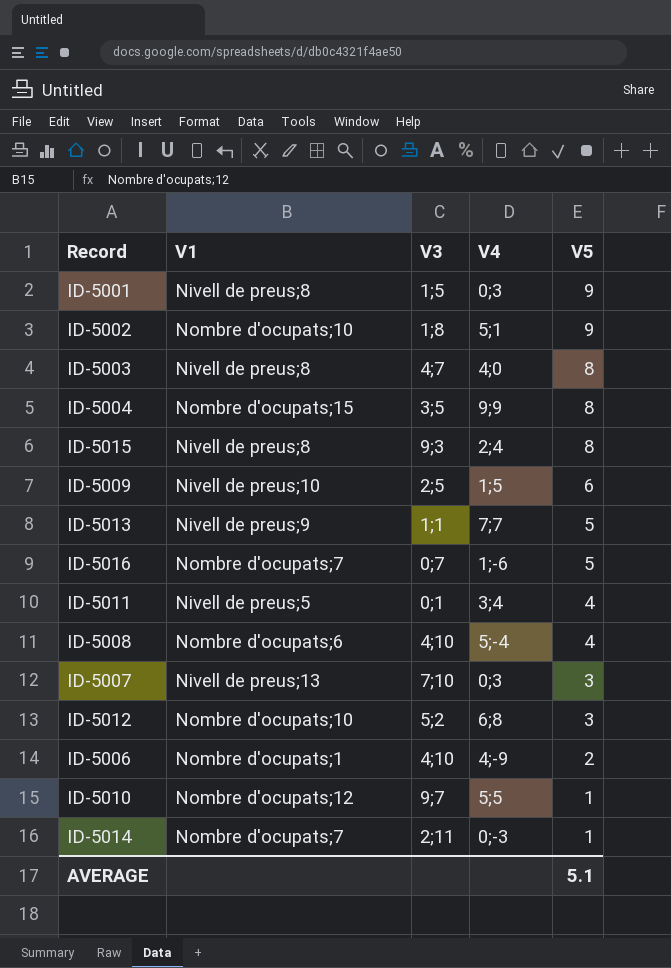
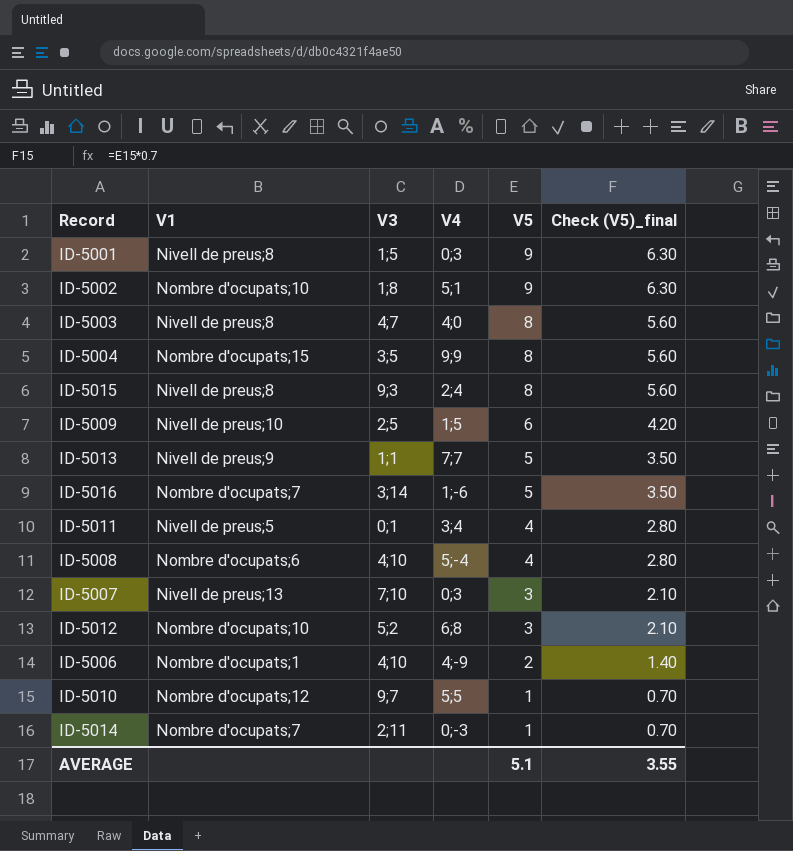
column Check (V5)_final | formula: none -> [V5] * 0.7
ID-5016 | V3: 0;7 -> 3;14

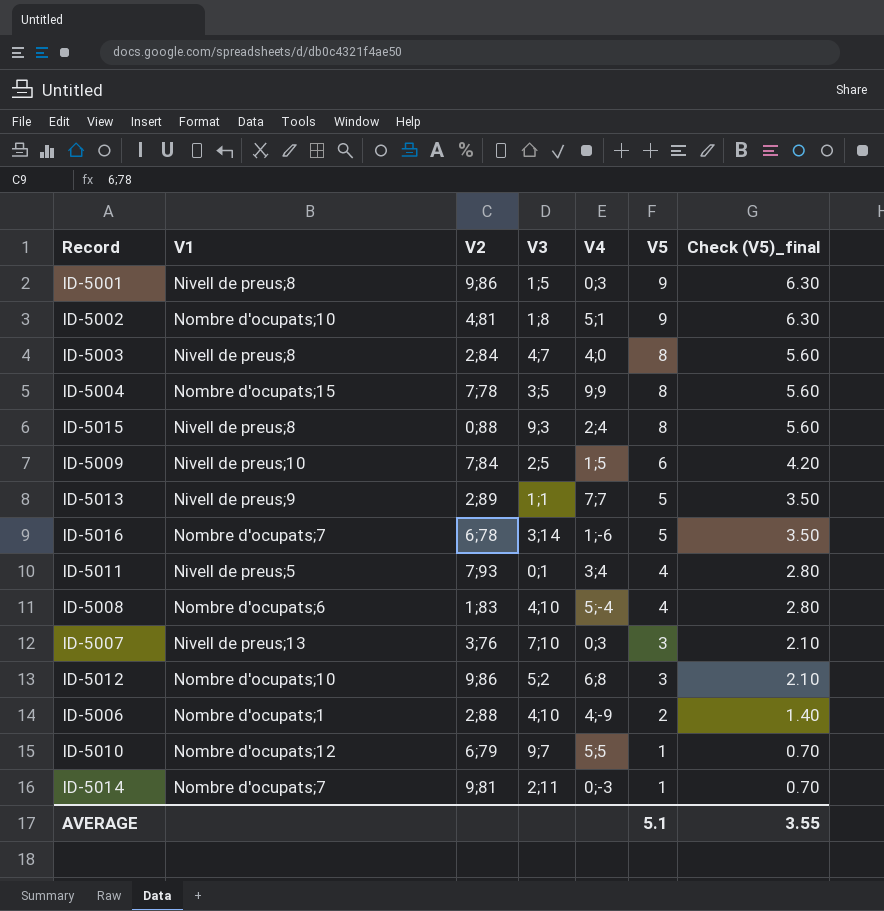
column V2 | position: none -> 3

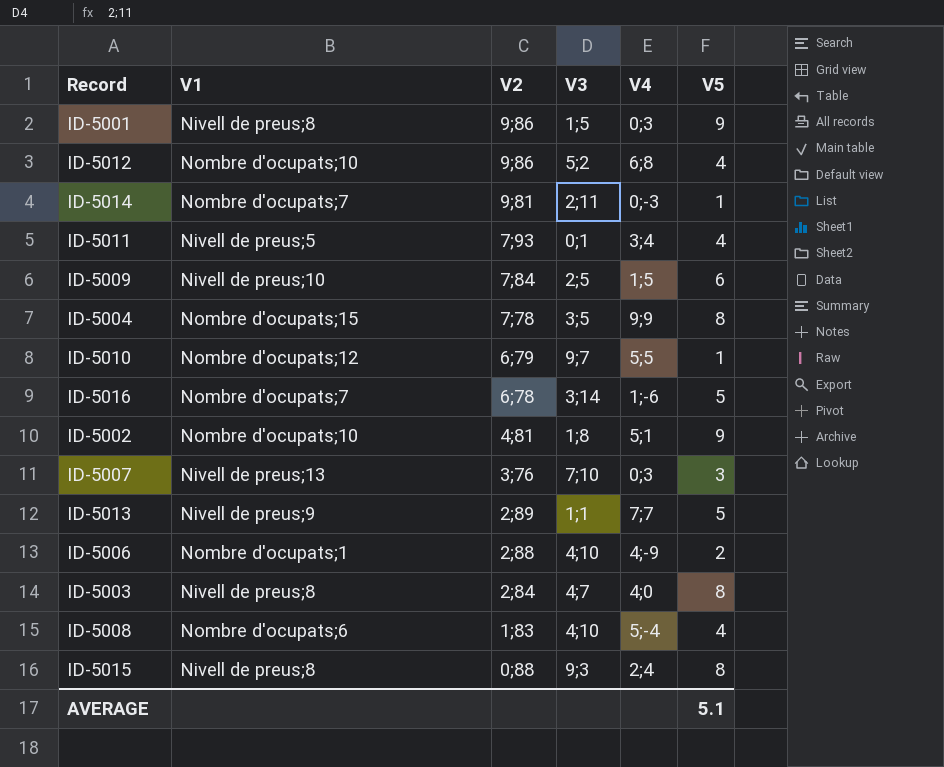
row order: V5 descending -> V2 descending
column Check (V5)_final | formula: [V5] * 0.7 -> none
ID-5012 | V5: 3 -> 4

